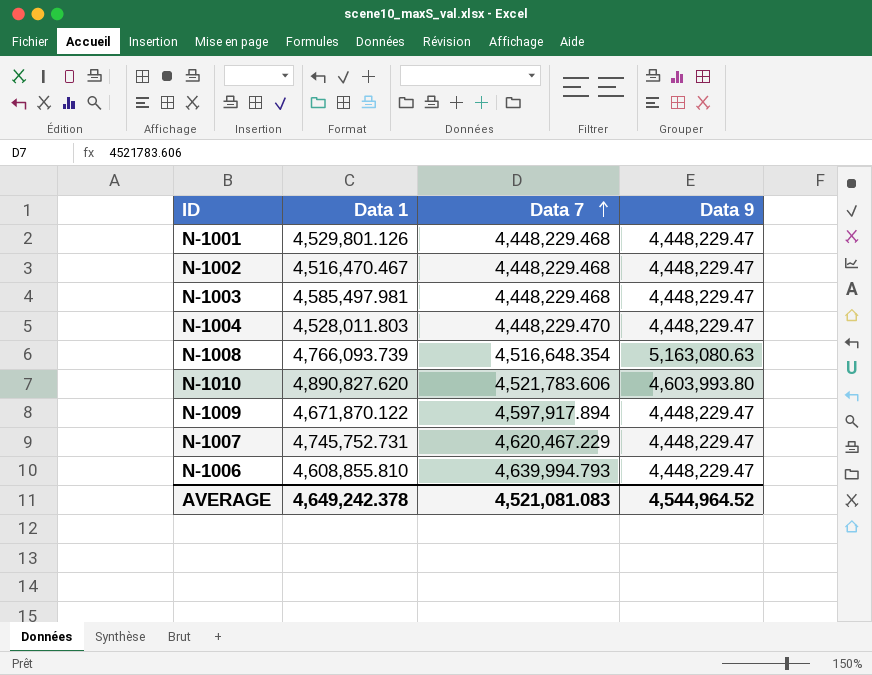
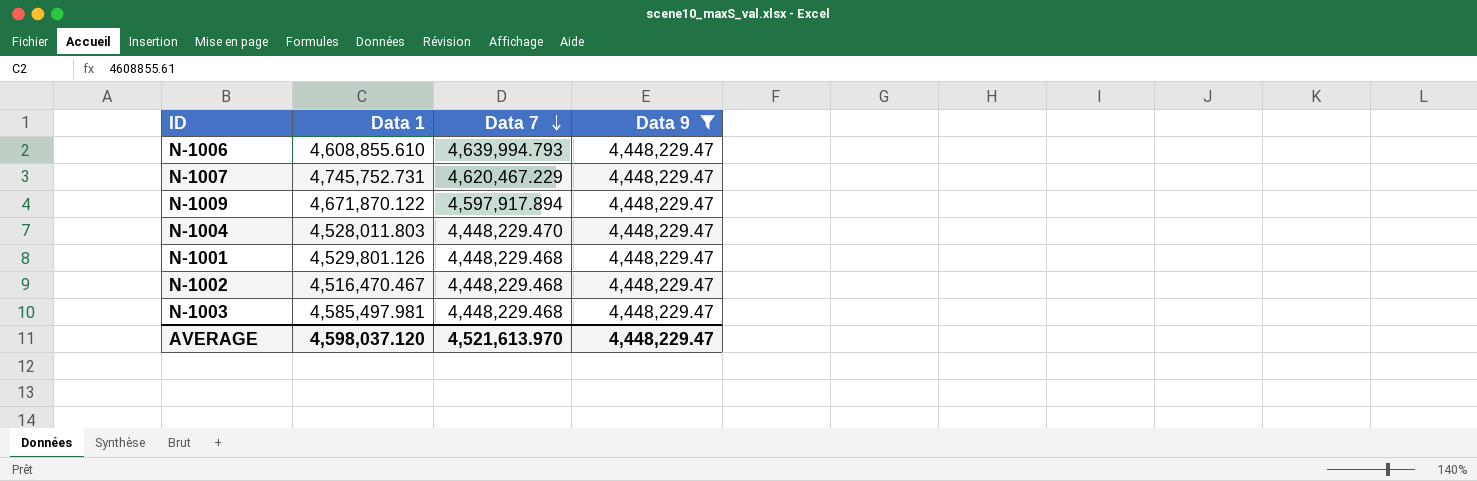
filter: none -> Data 9 = 4,448,229.47
row order: Data 7 ascending -> Data 7 descending
N-1006 | Data 1: 4,608,855.810 -> 4,608,855.610
AVERAGE | Data 1: 4,649,242.378 -> 4,598,037.120
AVERAGE | Data 7: 4,521,081.083 -> 4,521,613.970
AVERAGE | Data 9: 4,544,964.52 -> 4,448,229.47

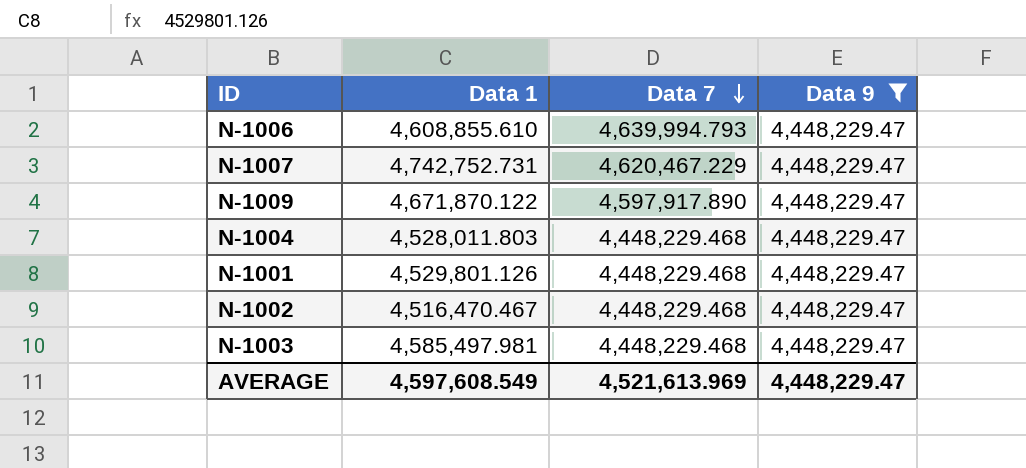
N-1007 | Data 1: 4,745,752.731 -> 4,742,752.731
N-1009 | Data 7: 4,597,917.894 -> 4,597,917.890
N-1004 | Data 7: 4,448,229.470 -> 4,448,229.468
AVERAGE | Data 1: 4,598,037.120 -> 4,597,608.549
AVERAGE | Data 7: 4,521,613.970 -> 4,521,613.969

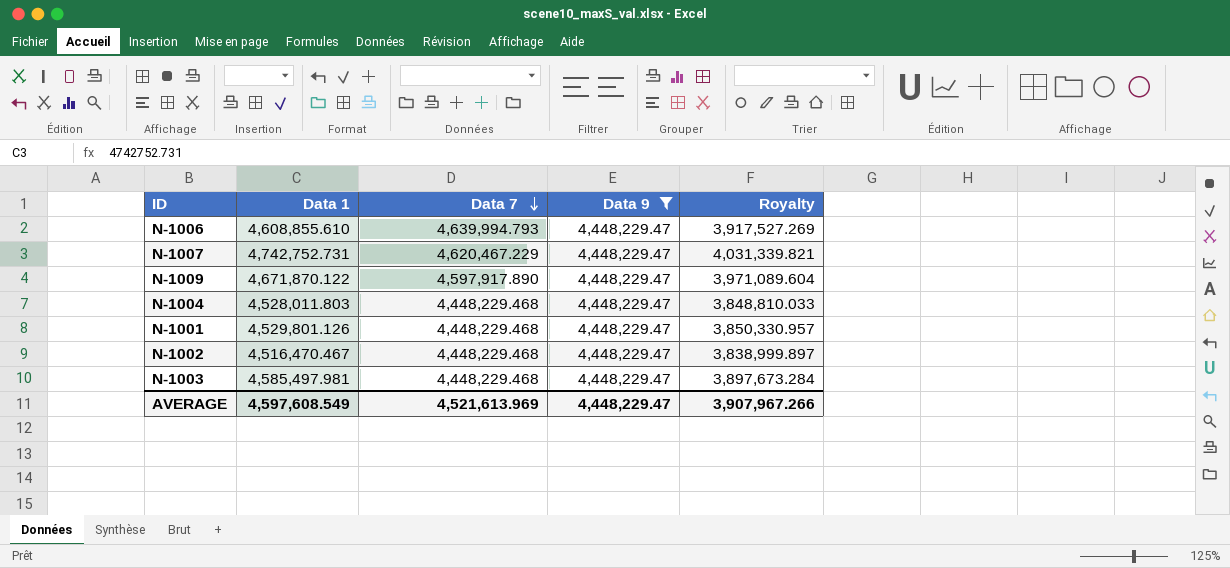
column Royalty | formula: none -> [Data 1] * 0.85

